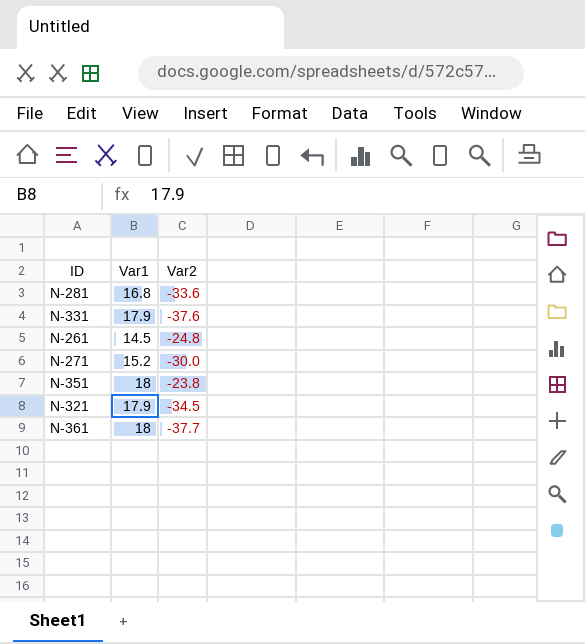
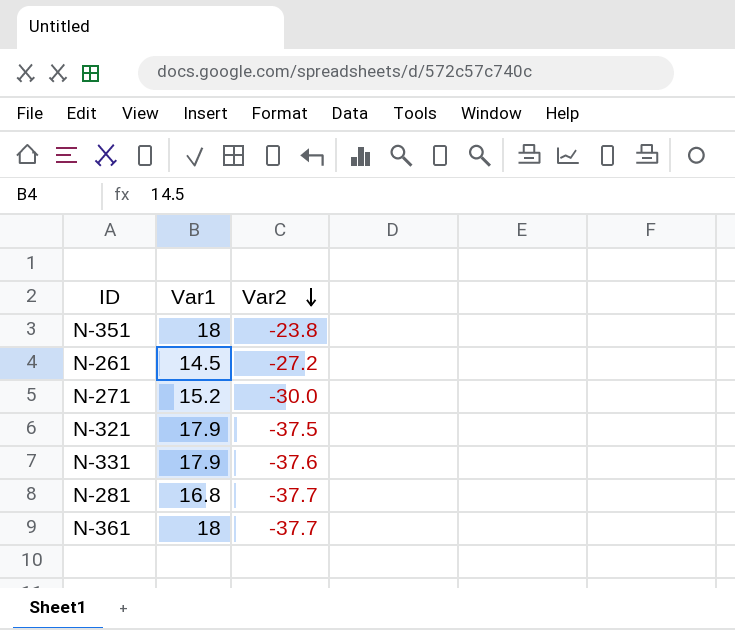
row order: none -> Var2 descending
N-261 | Var2: -24.8 -> -27.2
N-321 | Var2: -34.5 -> -37.5
N-281 | Var2: -33.6 -> -37.7

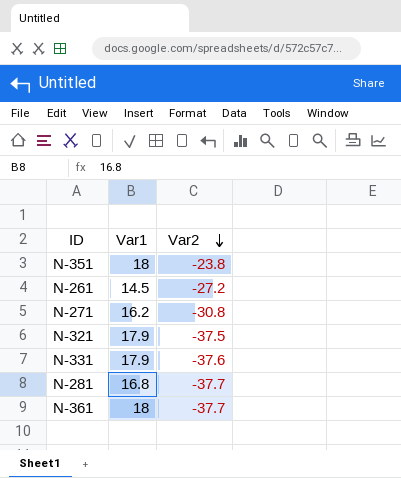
N-271 | Var1: 15.2 -> 16.2
N-271 | Var2: -30.0 -> -30.8

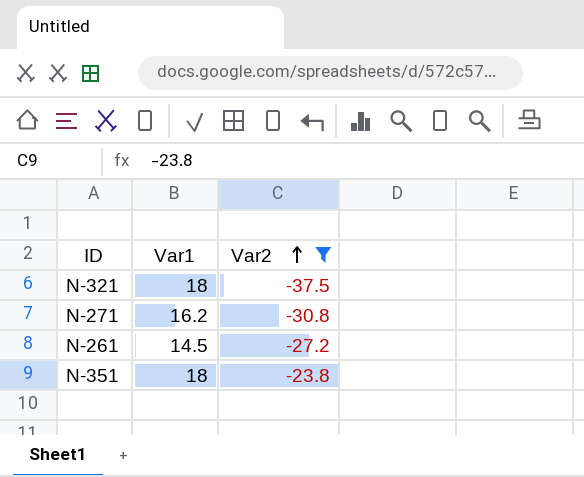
filter: none -> Var2 >= -37.5
row order: Var2 descending -> Var2 ascending
N-321 | Var1: 17.9 -> 18

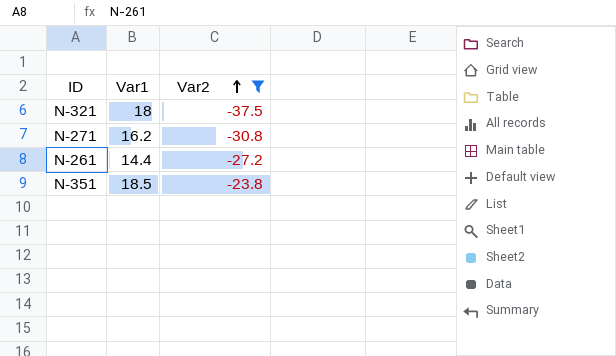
N-261 | Var1: 14.5 -> 14.4
N-351 | Var1: 18 -> 18.5

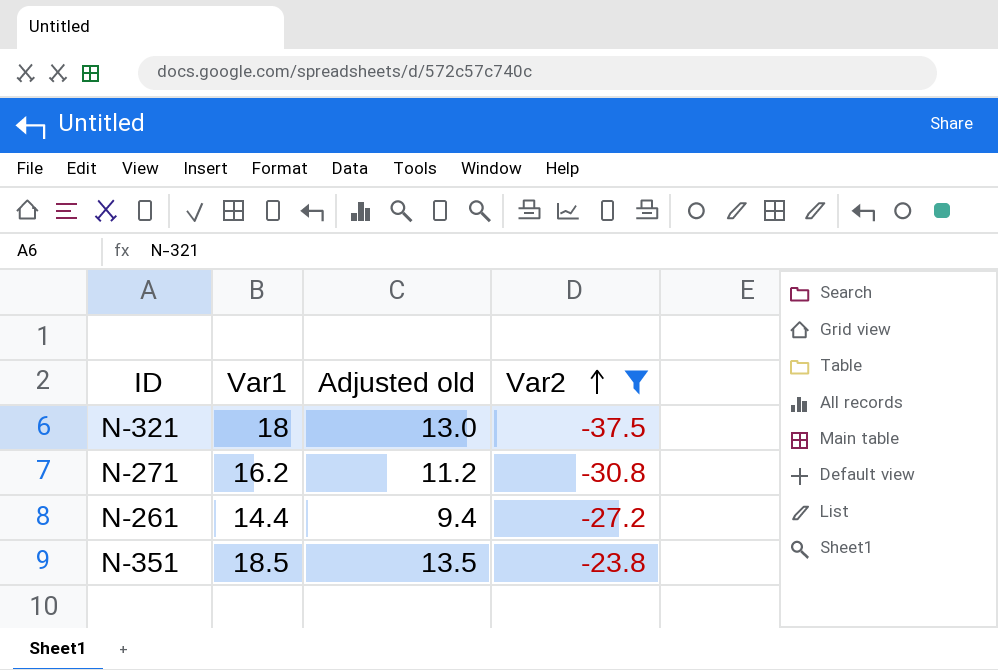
column Adjusted old | formula: none -> [Var1] - 5

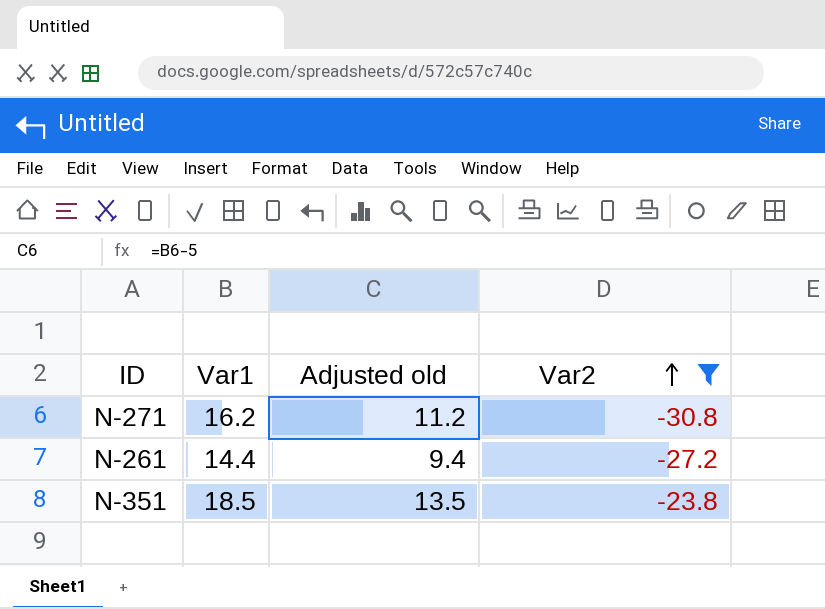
row N-321: 18 | 13.0 | -37.5 -> none

